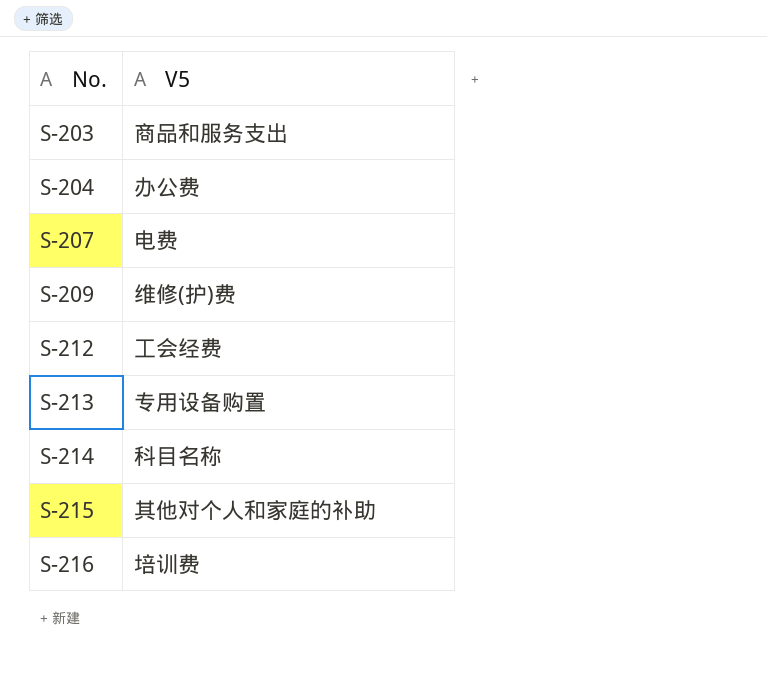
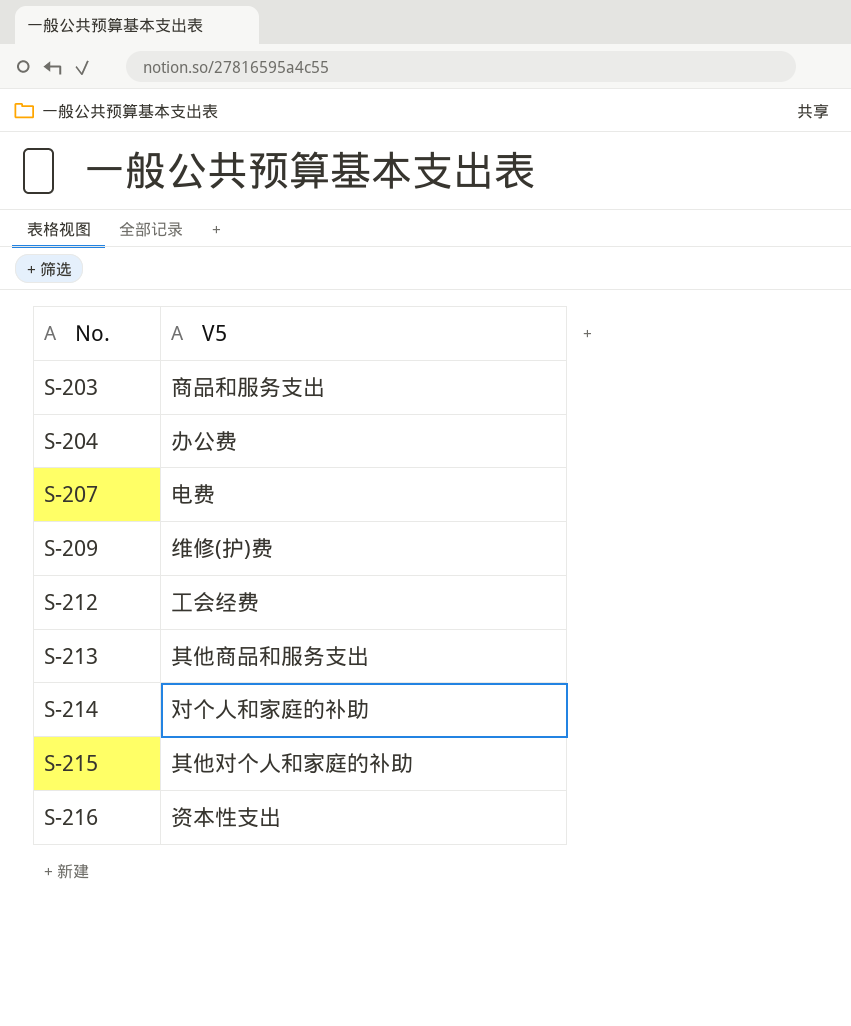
S-213 | V5: 专用设备购置 -> 其他商品和服务支出
S-214 | V5: 科目名称 -> 对个人和家庭的补助
S-216 | V5: 培训费 -> 资本性支出

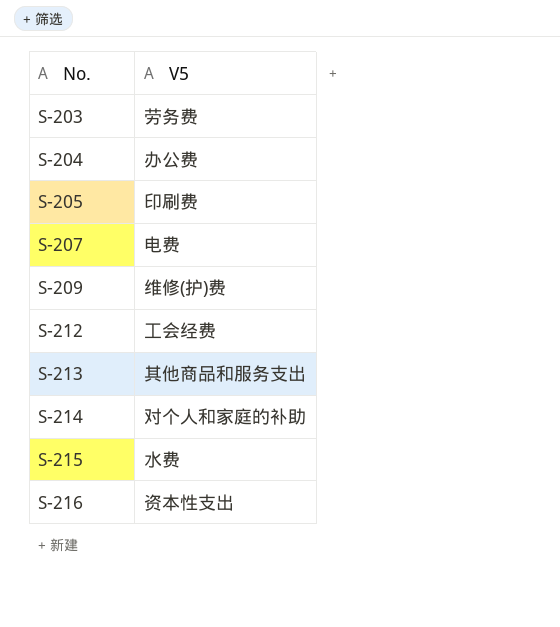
S-203 | V5: 商品和服务支出 -> 劳务费
row S-205: none -> 印刷费
S-215 | V5: 其他对个人和家庭的补助 -> 水费

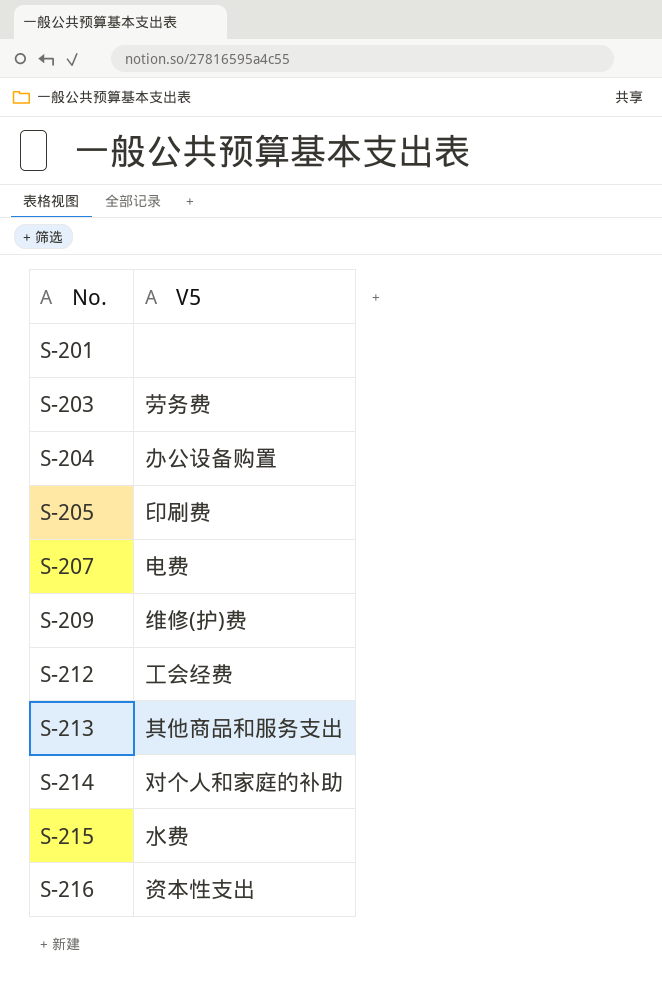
row S-201: none -> none
S-204 | V5: 办公费 -> 办公设备购置

